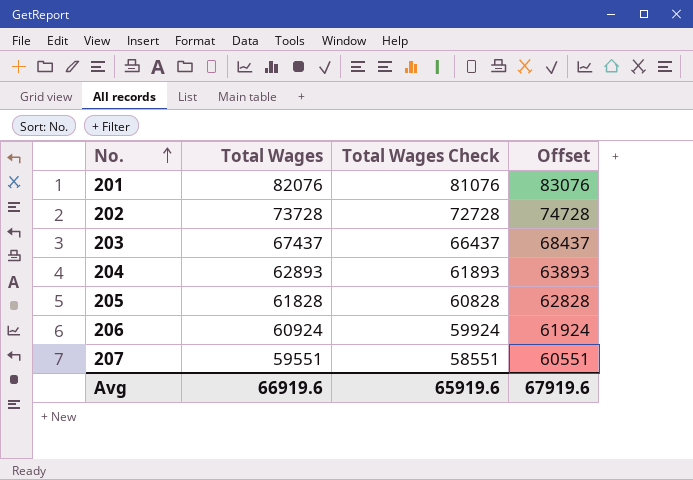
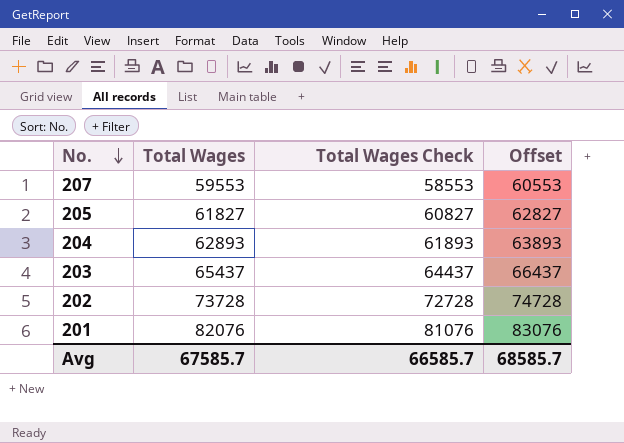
row order: No. ascending -> No. descending
row 206: 60924 | 59924 | 61924 -> none
207 | Total Wages: 59551 -> 59553
207 | Total Wages Check: 58551 -> 58553
207 | Offset: 60551 -> 60553
205 | Total Wages: 61828 -> 61827
205 | Total Wages Check: 60828 -> 60827
205 | Offset: 62828 -> 62827
203 | Total Wages: 67437 -> 65437
203 | Total Wages Check: 66437 -> 64437
203 | Offset: 68437 -> 66437
Avg | Total Wages: 66919.6 -> 67585.7
Avg | Total Wages Check: 65919.6 -> 66585.7
Avg | Offset: 67919.6 -> 68585.7

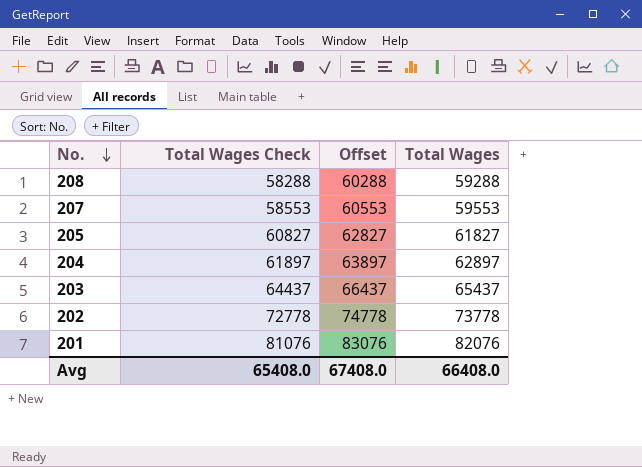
column Total Wages | position: 2 -> 4
row 208: none -> 58288 | 60288 | 59288
204 | Total Wages Check: 61893 -> 61897
204 | Offset: 63893 -> 63897
204 | Total Wages: 62893 -> 62897
202 | Total Wages Check: 72728 -> 72778
202 | Offset: 74728 -> 74778
202 | Total Wages: 73728 -> 73778
Avg | Total Wages Check: 66585.7 -> 65408.0
Avg | Offset: 68585.7 -> 67408.0
Avg | Total Wages: 67585.7 -> 66408.0

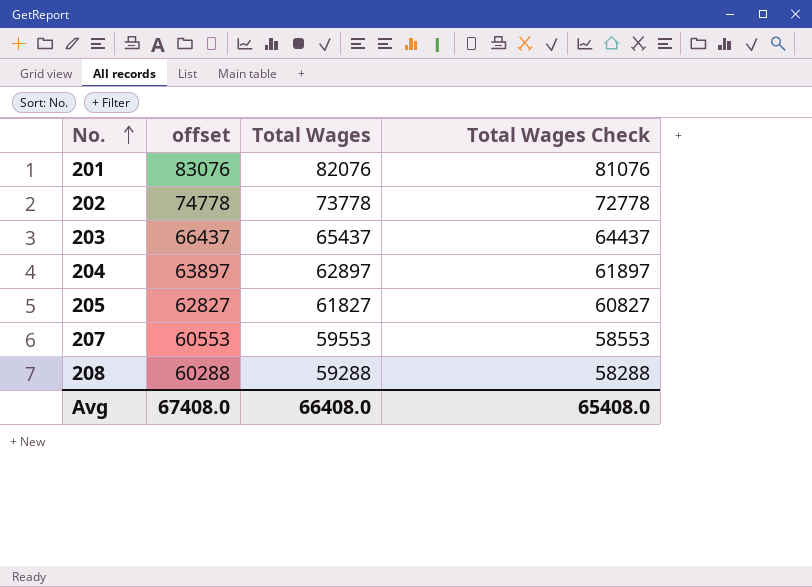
row order: No. descending -> No. ascending
column name: Offset -> offset
column Total Wages Check | position: 2 -> 4

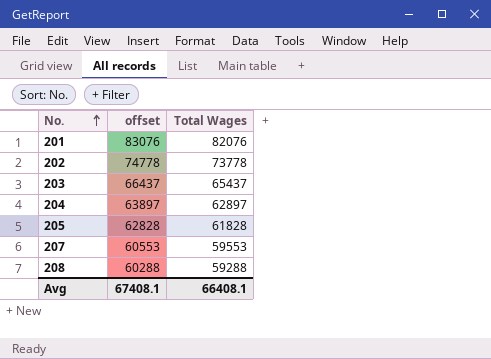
column Total Wages Check | formula: [Total Wages] - 1000 -> none
205 | offset: 62827 -> 62828
205 | Total Wages: 61827 -> 61828
Avg | offset: 67408.0 -> 67408.1
Avg | Total Wages: 66408.0 -> 66408.1

